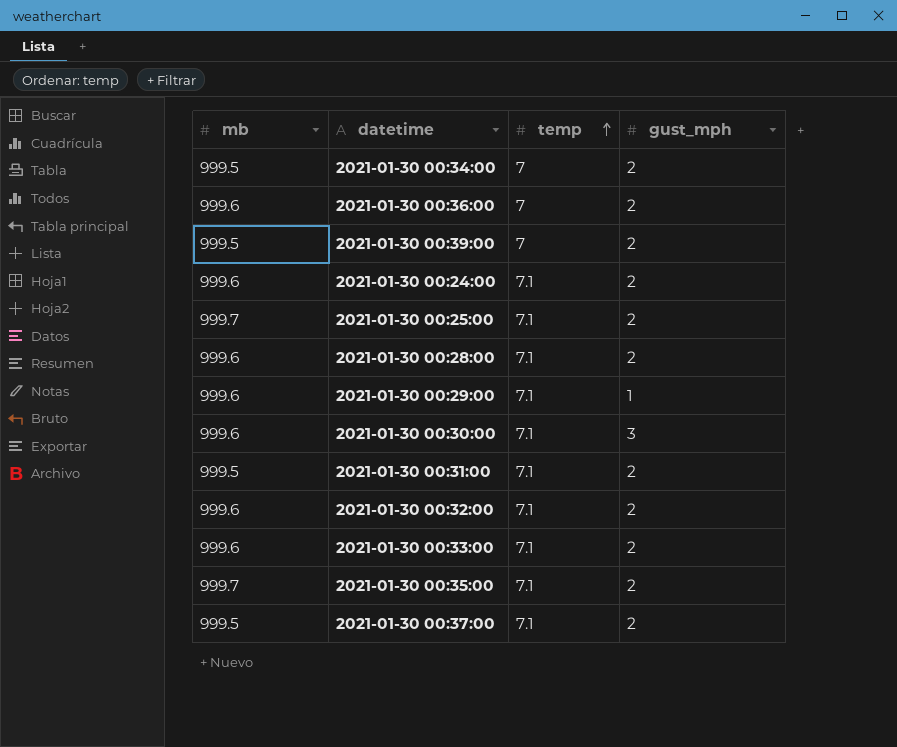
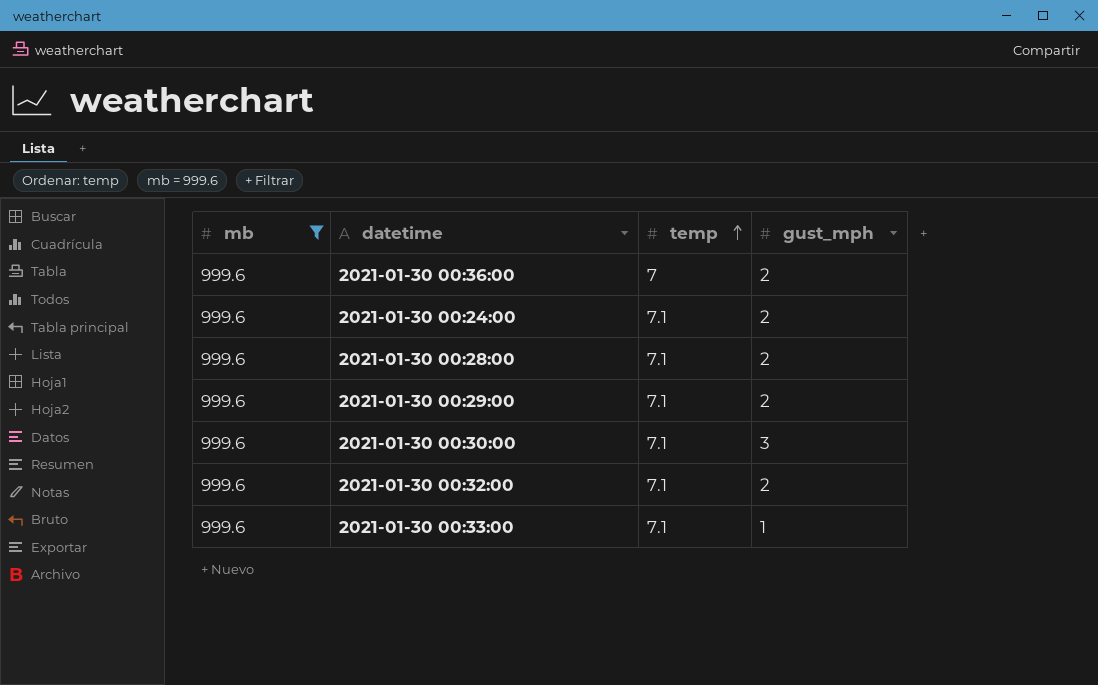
filter: none -> mb = 999.6
2021-01-30 00:29:00 | gust_mph: 1 -> 2
2021-01-30 00:33:00 | gust_mph: 2 -> 1

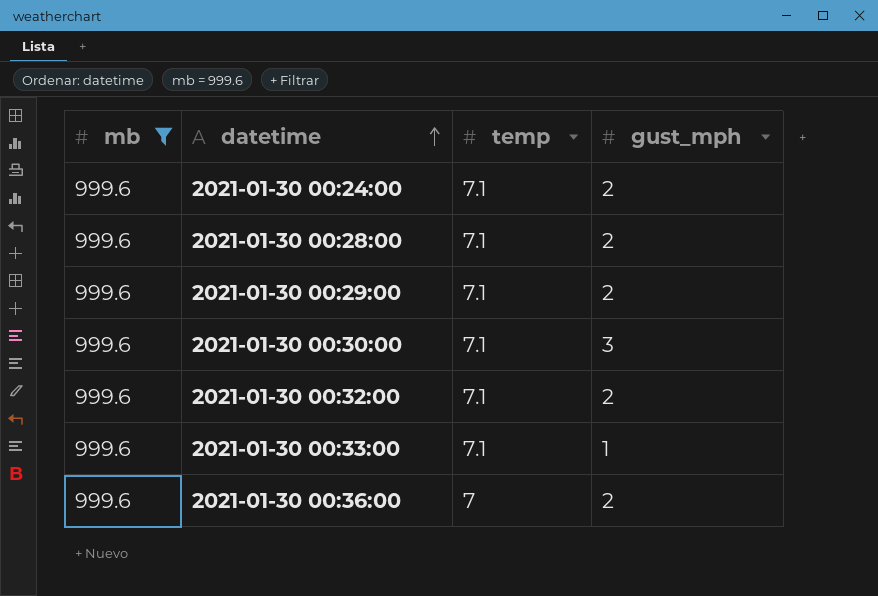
row order: temp ascending -> datetime ascending

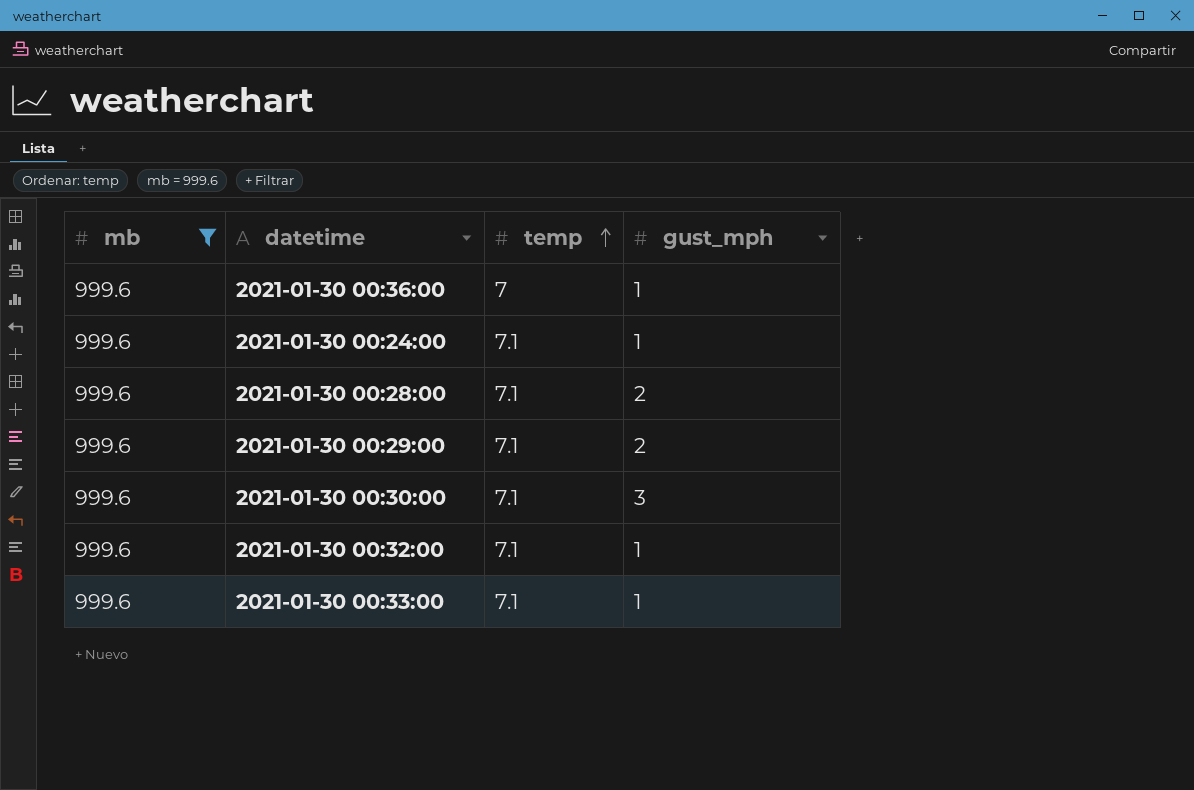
row order: datetime ascending -> temp ascending
2021-01-30 00:36:00 | gust_mph: 2 -> 1
2021-01-30 00:24:00 | gust_mph: 2 -> 1
2021-01-30 00:32:00 | gust_mph: 2 -> 1

